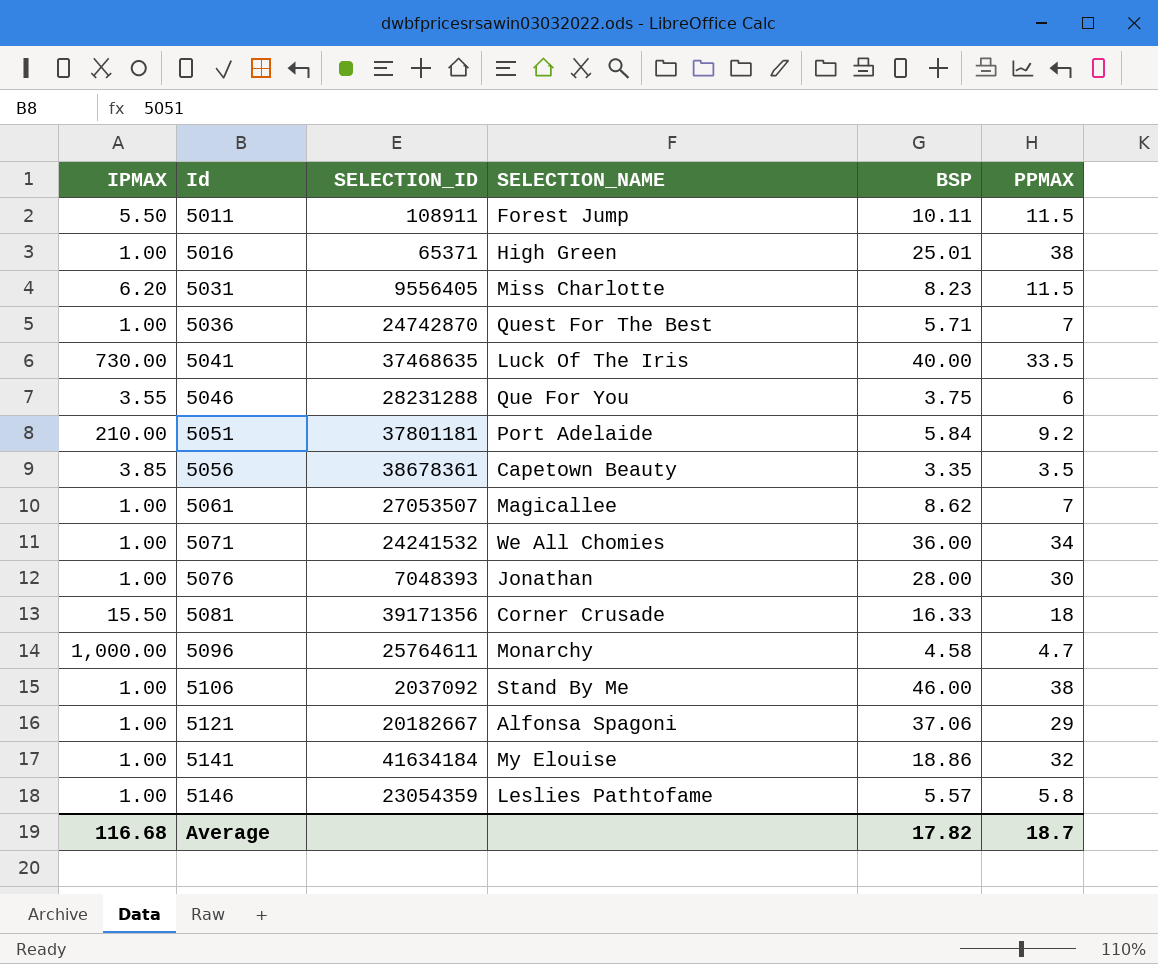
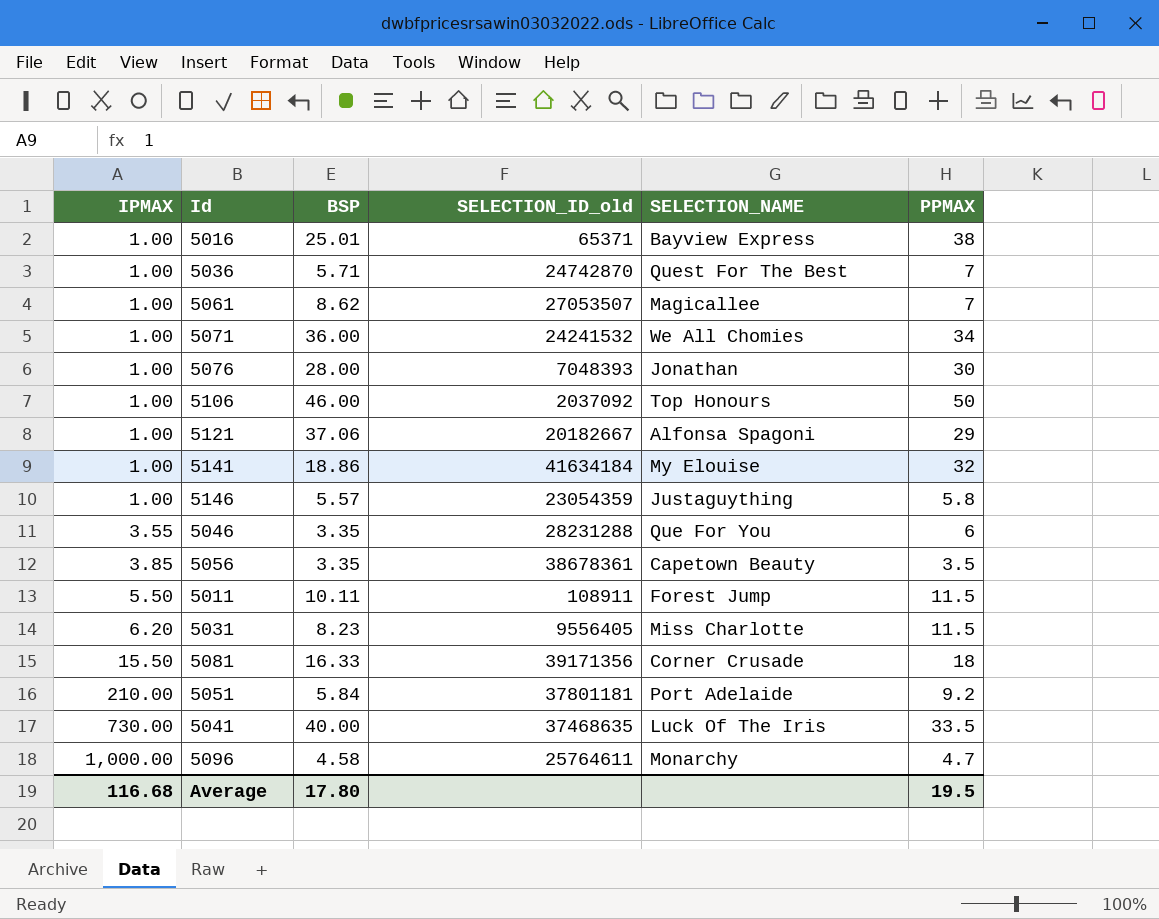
row order: Id ascending -> IPMAX ascending
column BSP | position: 5 -> 3
column name: SELECTION_ID -> SELECTION_ID_old
5016 | SELECTION_NAME: High Green -> Bayview Express
5106 | SELECTION_NAME: Stand By Me -> Top Honours
5106 | PPMAX: 38 -> 50
5146 | SELECTION_NAME: Leslies Pathtofame -> Justaguything
5046 | BSP: 3.75 -> 3.35
Average | BSP: 17.82 -> 17.80
Average | PPMAX: 18.7 -> 19.5

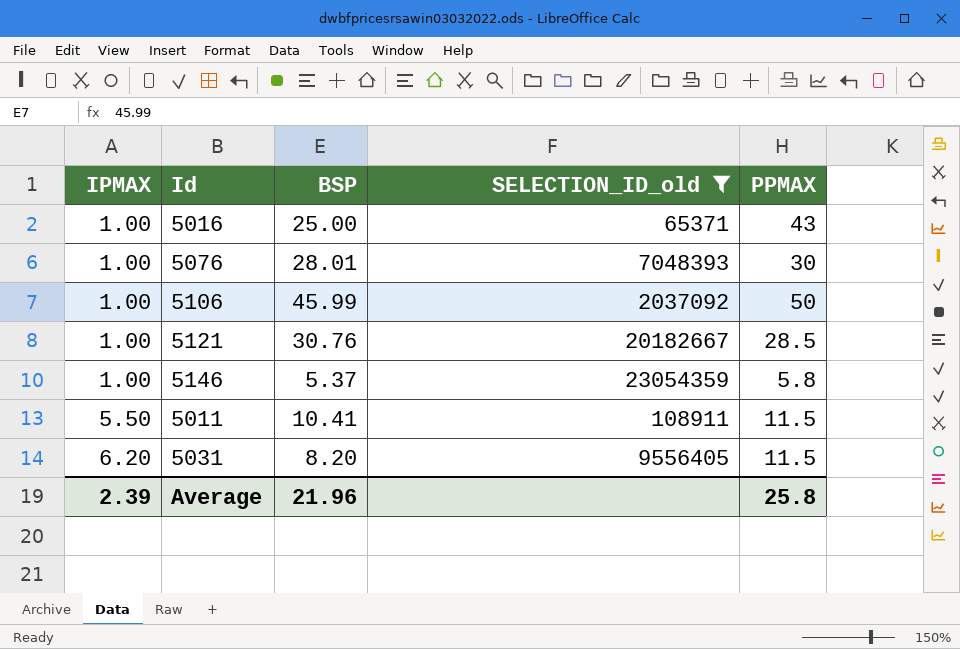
filter: none -> SELECTION_ID_old <= 23054359
column SELECTION_NAME | position: 5 -> none
5016 | BSP: 25.01 -> 25.00
5016 | PPMAX: 38 -> 43
5076 | BSP: 28.00 -> 28.01
5106 | BSP: 46.00 -> 45.99
5121 | BSP: 37.06 -> 30.76
5121 | PPMAX: 29 -> 28.5
5146 | BSP: 5.57 -> 5.37
5011 | BSP: 10.11 -> 10.41
5031 | BSP: 8.23 -> 8.20
Average | IPMAX: 116.68 -> 2.39
Average | BSP: 17.80 -> 21.96
Average | PPMAX: 19.5 -> 25.8

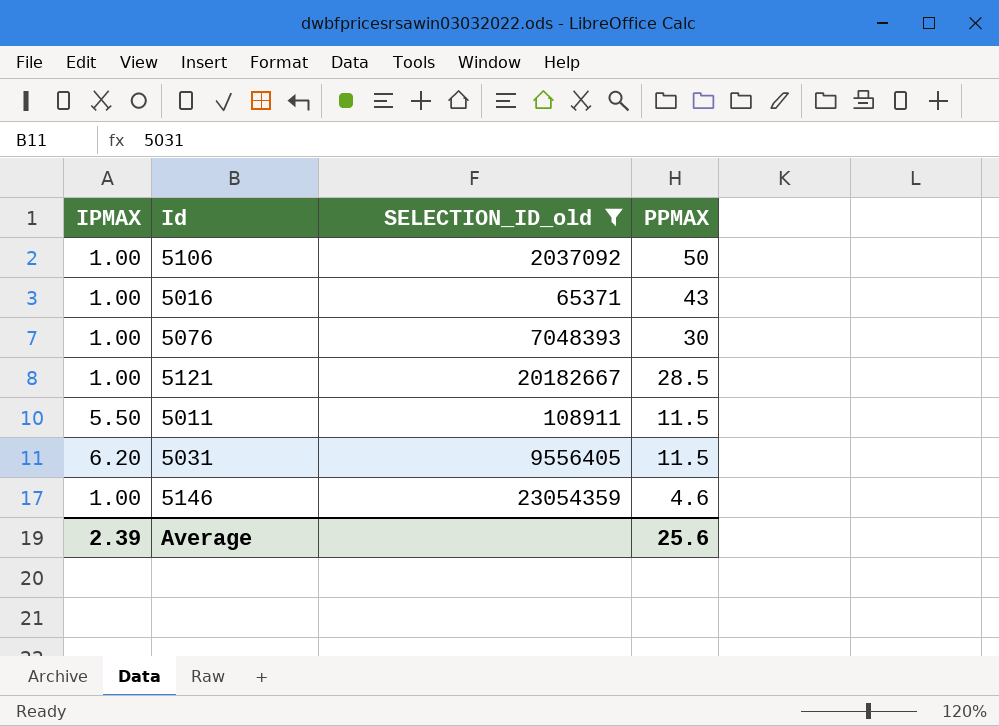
row order: IPMAX ascending -> PPMAX descending
column BSP | position: 3 -> none
5146 | PPMAX: 5.8 -> 4.6
Average | PPMAX: 25.8 -> 25.6

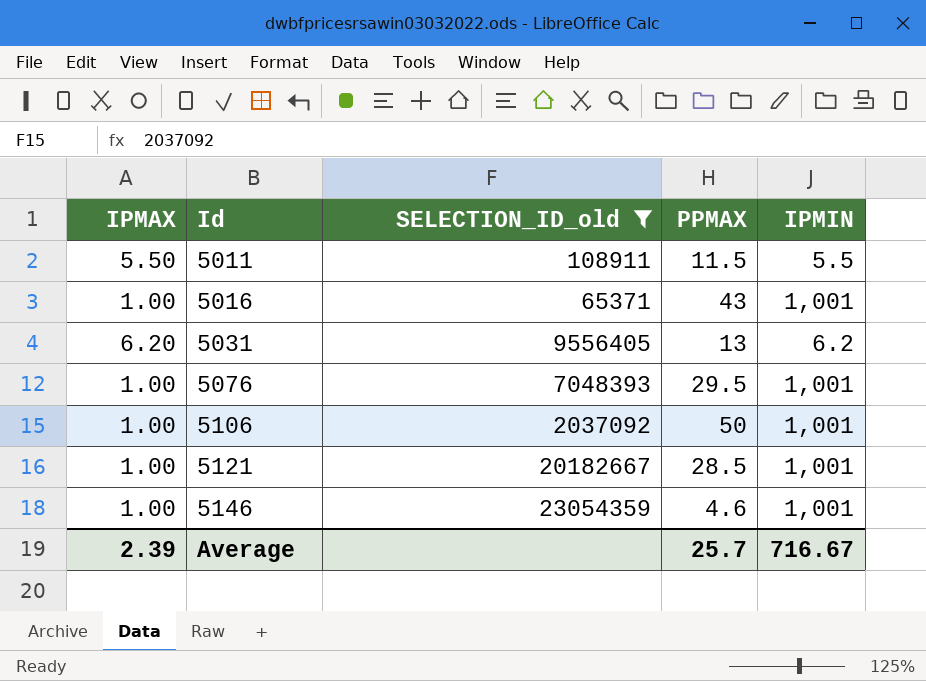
row order: PPMAX descending -> Id ascending
column IPMIN | position: none -> 5
5031 | PPMAX: 11.5 -> 13
5076 | PPMAX: 30 -> 29.5
Average | PPMAX: 25.6 -> 25.7

